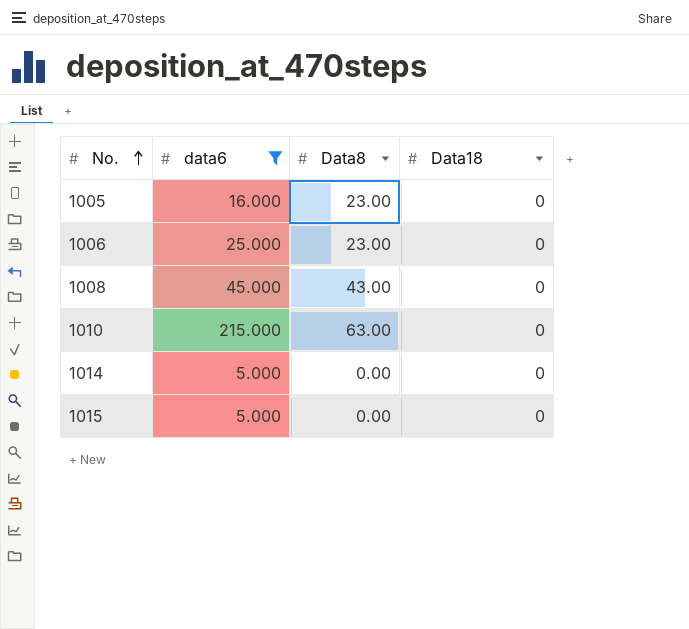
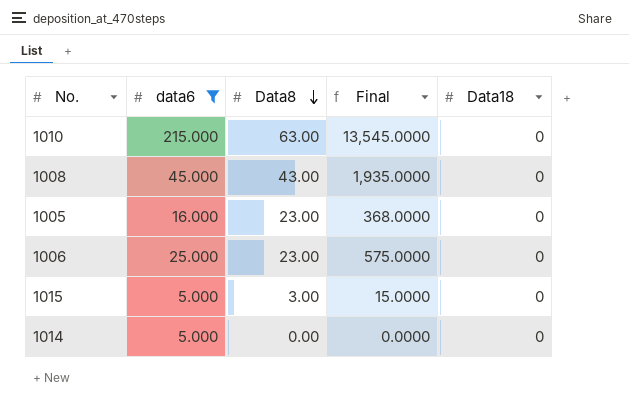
row order: No. ascending -> Data8 descending
column Final | formula: none -> [data6] * [Data8]
1015 | Data8: 0.00 -> 3.00

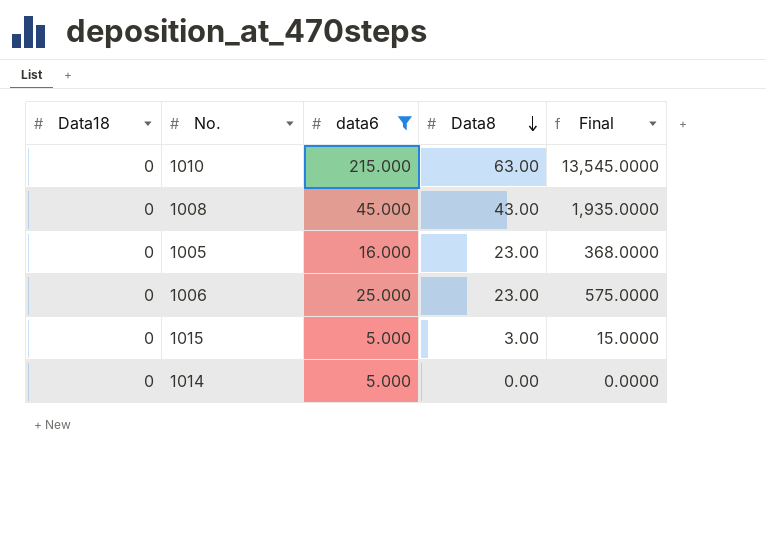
column Data18 | position: 5 -> 1

